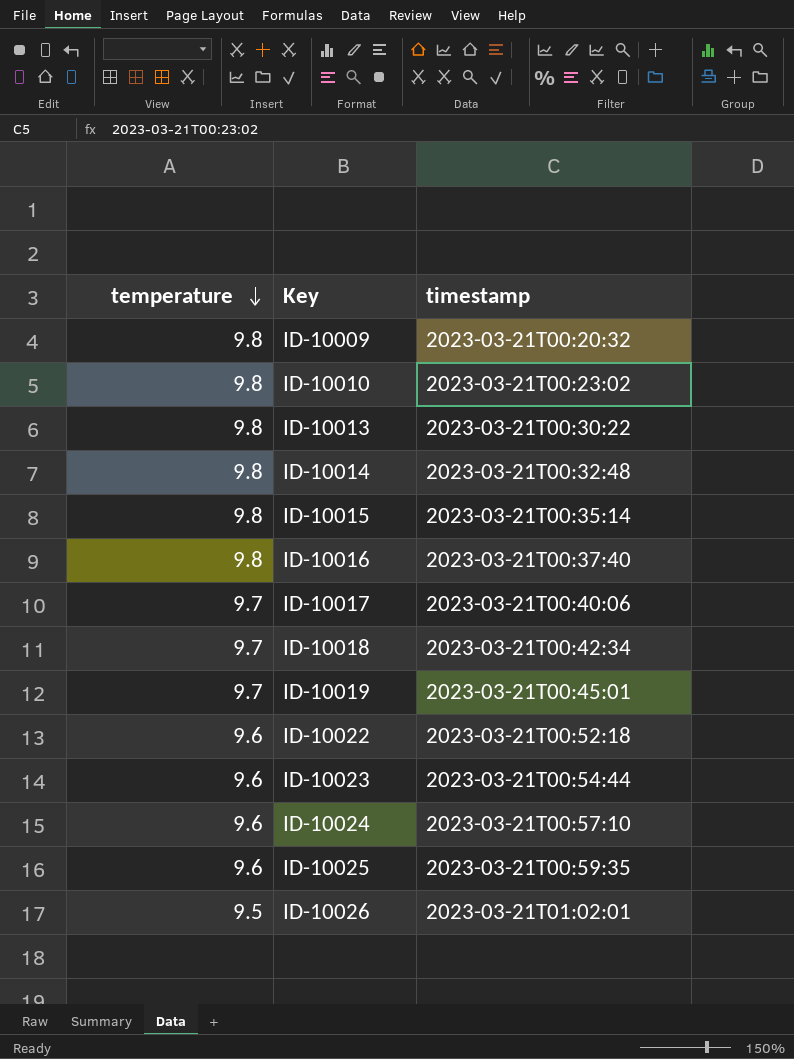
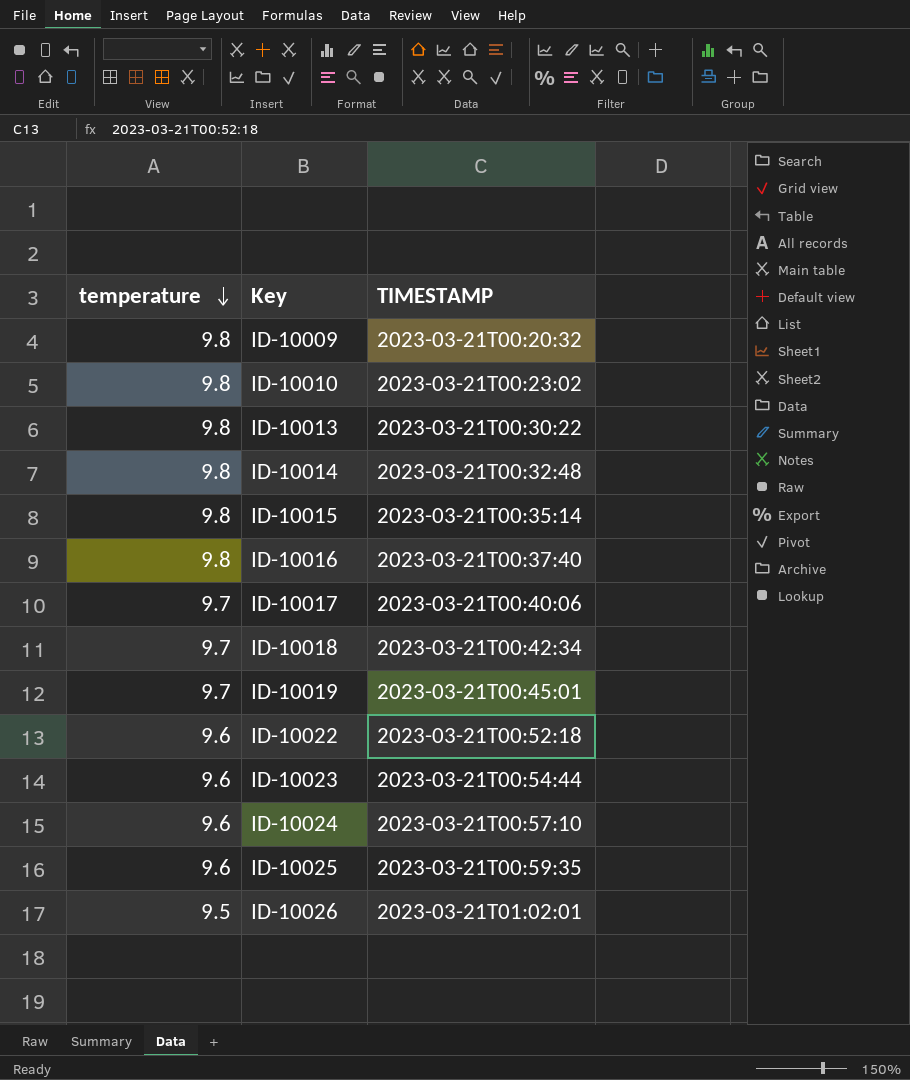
column name: timestamp -> TIMESTAMP

